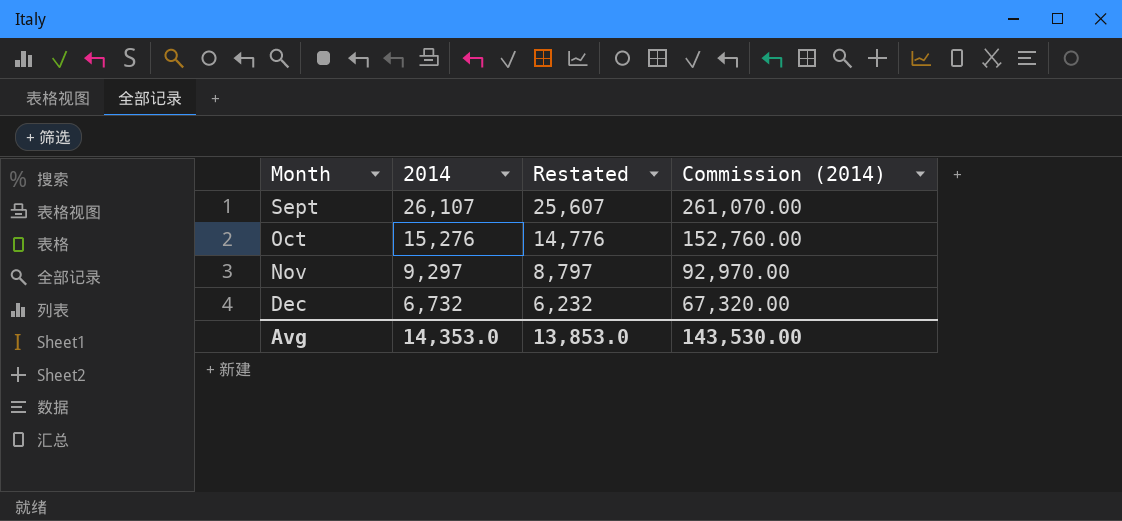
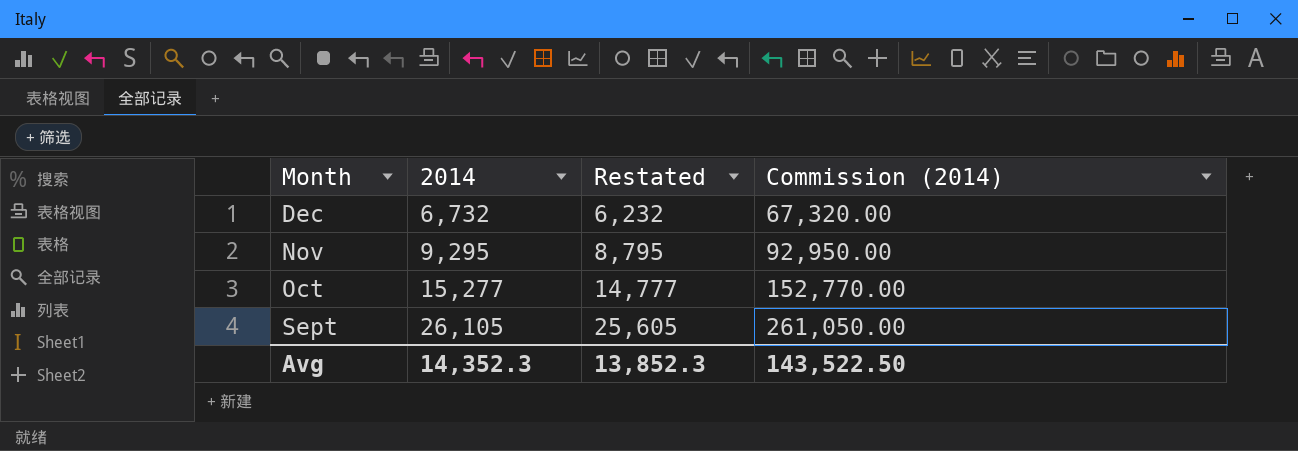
row order: Month ascending -> Month descending
Nov | 2014: 9,297 -> 9,295
Nov | Restated: 8,797 -> 8,795
Nov | Commission (2014): 92,970.00 -> 92,950.00
Oct | 2014: 15,276 -> 15,277
Oct | Restated: 14,776 -> 14,777
Oct | Commission (2014): 152,760.00 -> 152,770.00
Sept | 2014: 26,107 -> 26,105
Sept | Restated: 25,607 -> 25,605
Sept | Commission (2014): 261,070.00 -> 261,050.00
Avg | 2014: 14,353.0 -> 14,352.3
Avg | Restated: 13,853.0 -> 13,852.3
Avg | Commission (2014): 143,530.00 -> 143,522.50

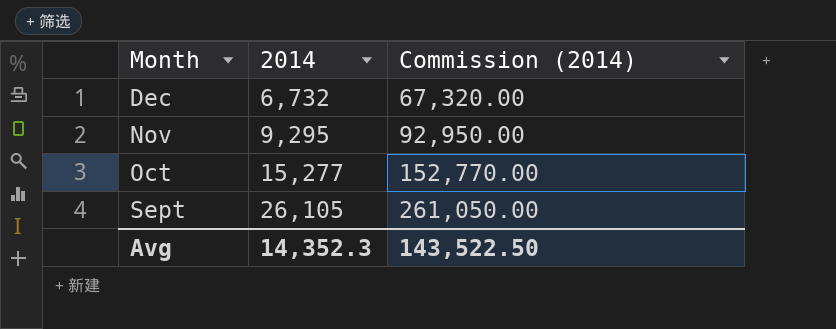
column Restated | formula: [2014] - 500 -> none

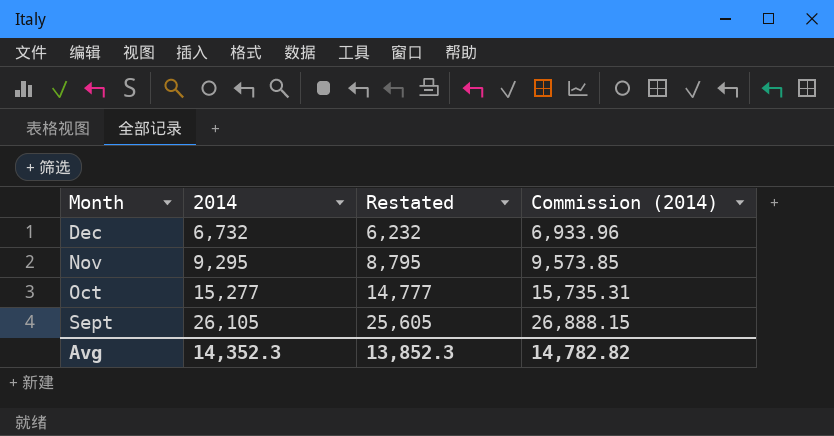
column Restated | formula: none -> [2014] - 500
column Commission (2014) | formula: [2014] * 10 -> [2014] * 1.03
Avg | Commission (2014): 143,522.50 -> 14,782.82

